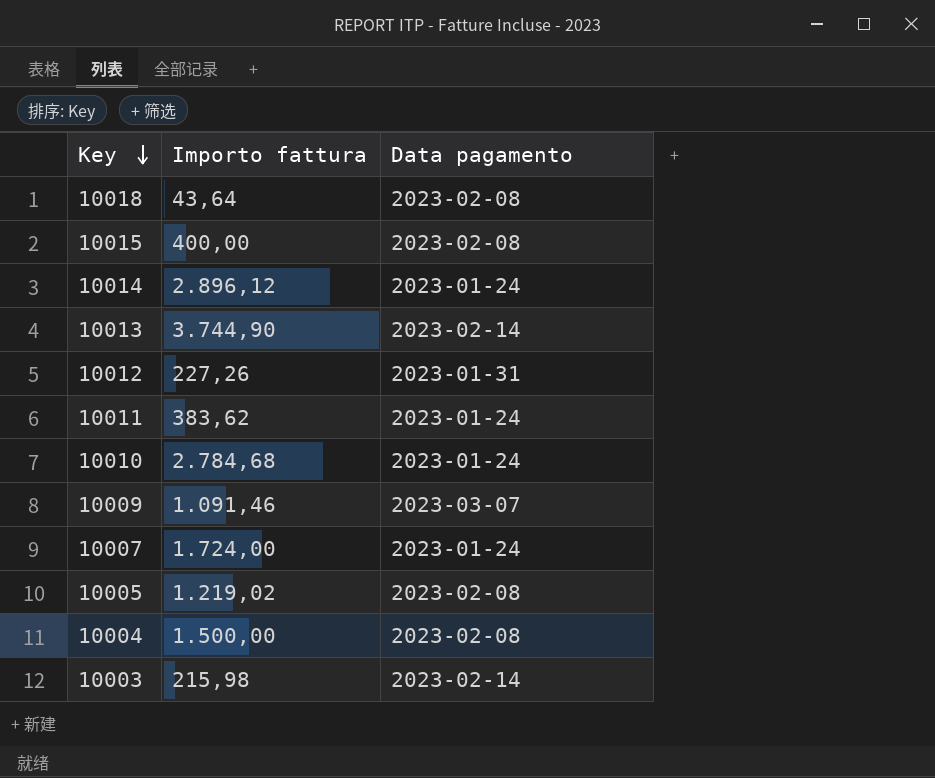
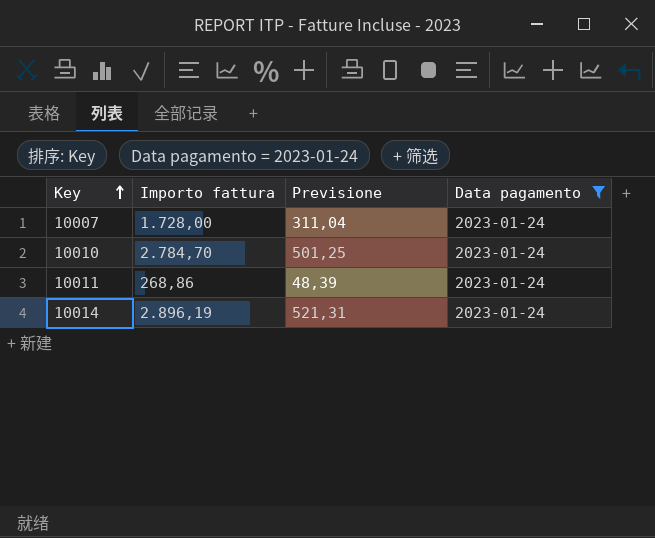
filter: none -> Data pagamento = 2023-01-24
row order: Key descending -> Key ascending
column Previsione | formula: none -> [Importo fattura] * 0,18
10007 | Importo fattura: 1.724,00 -> 1.728,00
10010 | Importo fattura: 2.784,68 -> 2.784,70
10011 | Importo fattura: 383,62 -> 268,86
10014 | Importo fattura: 2.896,12 -> 2.896,19

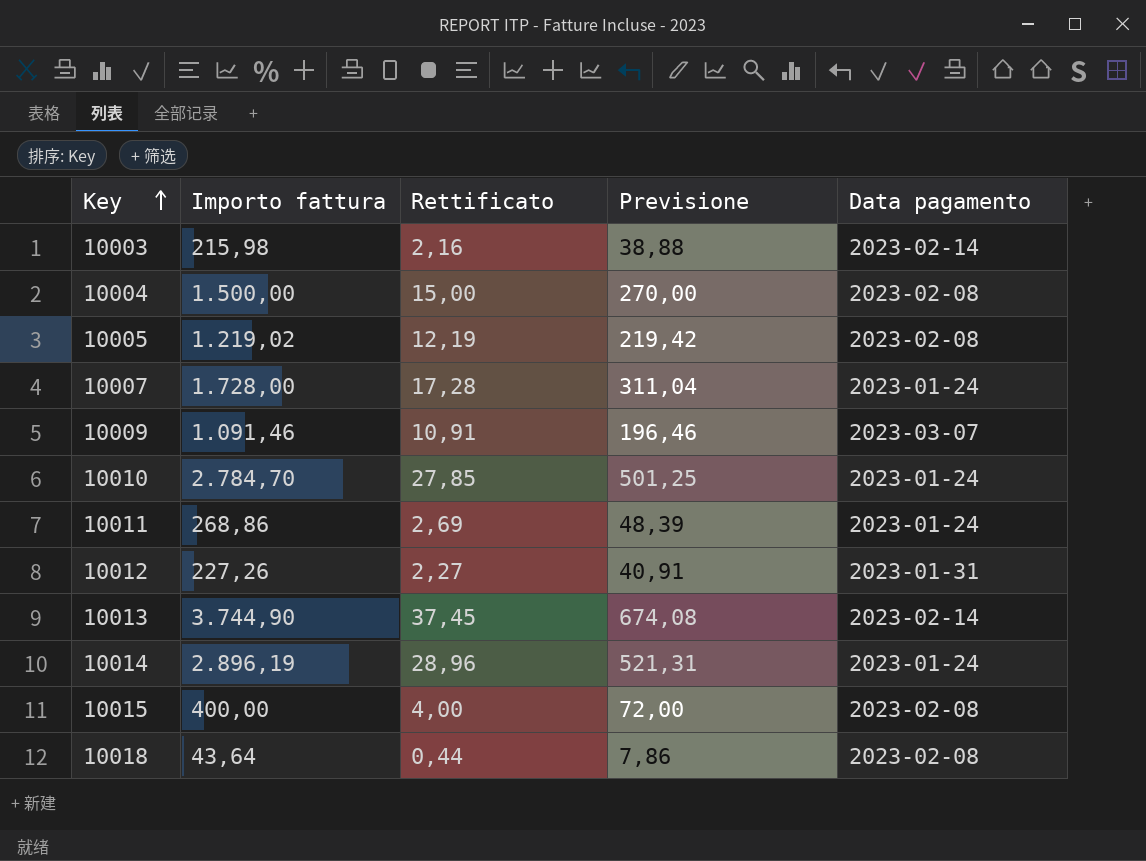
filter: Data pagamento = 2023-01-24 -> none
column Rettificato | formula: none -> [Importo fattura] * 0,01

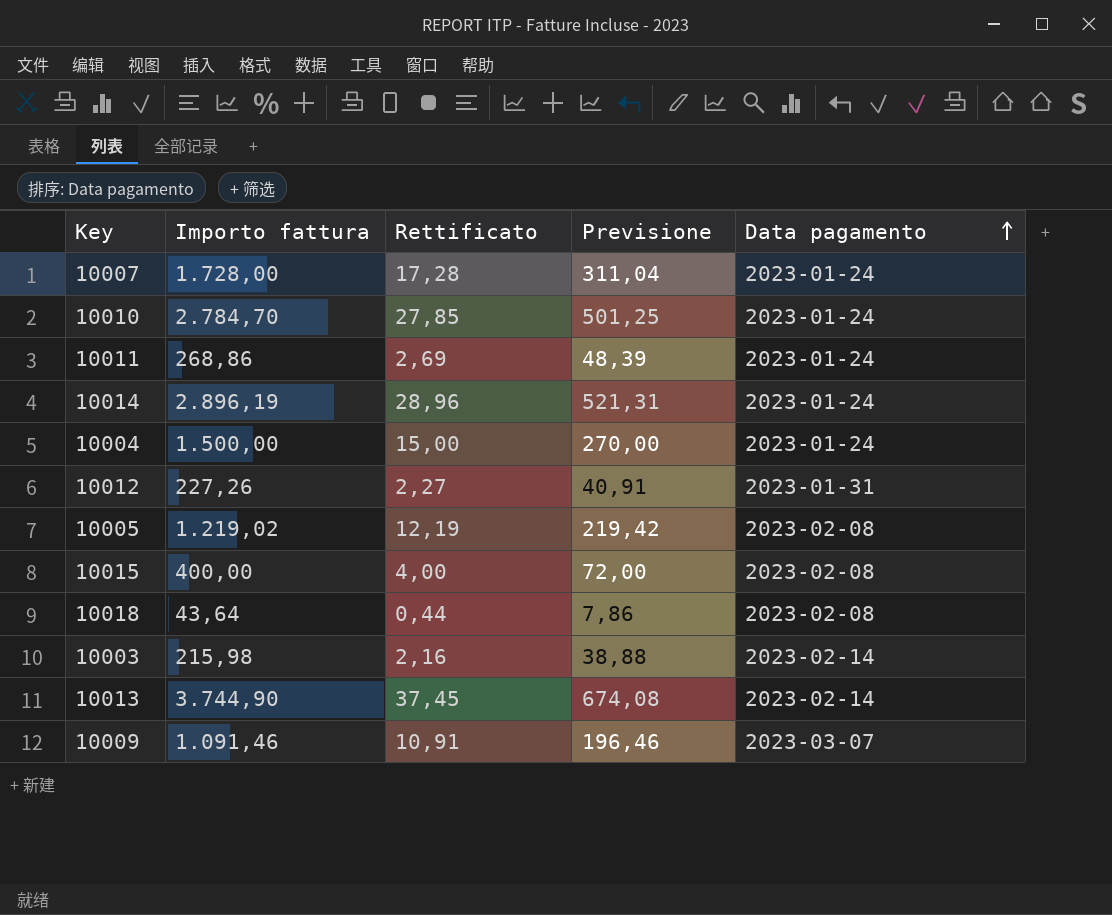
row order: Key ascending -> Data pagamento ascending
10004 | Data pagamento: 2023-02-08 -> 2023-01-24

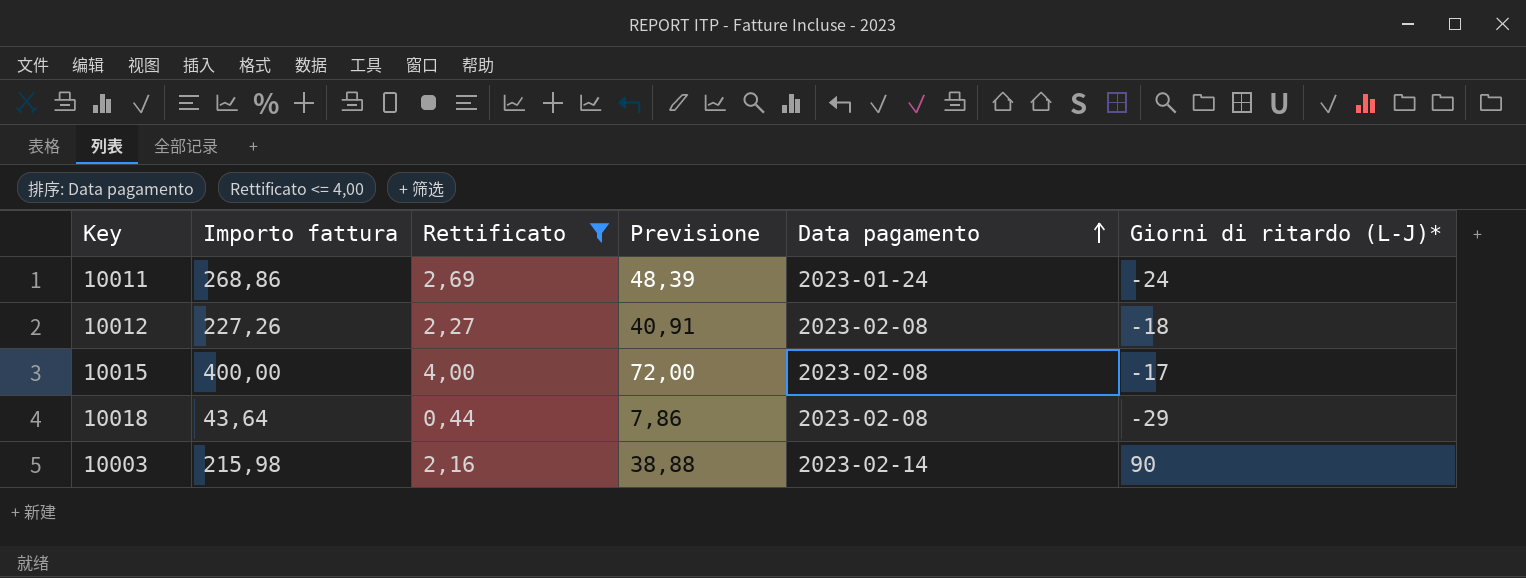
filter: none -> Rettificato <= 4,00
column Giorni di ritardo (L-J)* | position: none -> 6
10012 | Data pagamento: 2023-01-31 -> 2023-02-08

